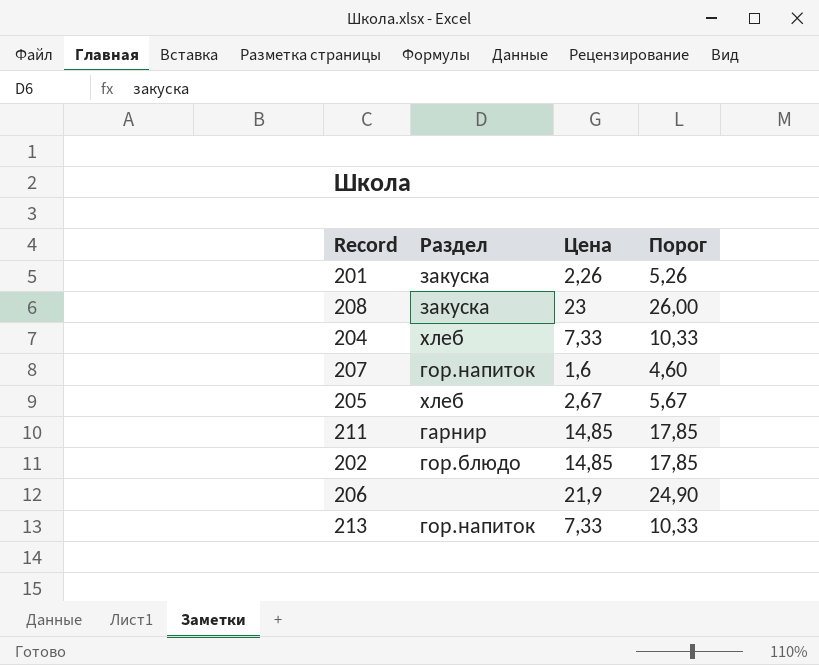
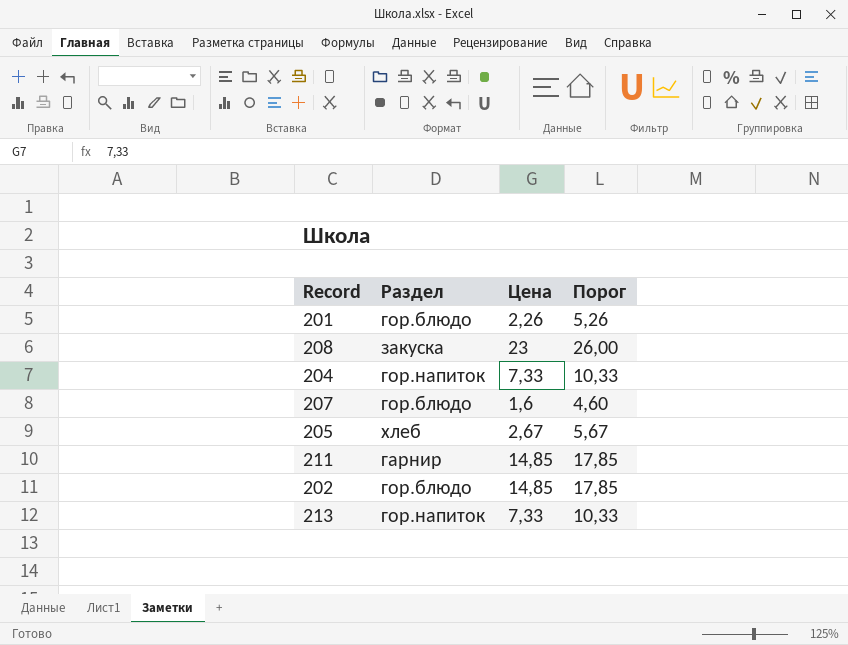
row 206: none | 21,9 | 24,90 -> none
201 | Раздел: закуска -> гор.блюдо
204 | Раздел: хлеб -> гор.напиток
207 | Раздел: гор.напиток -> гор.блюдо

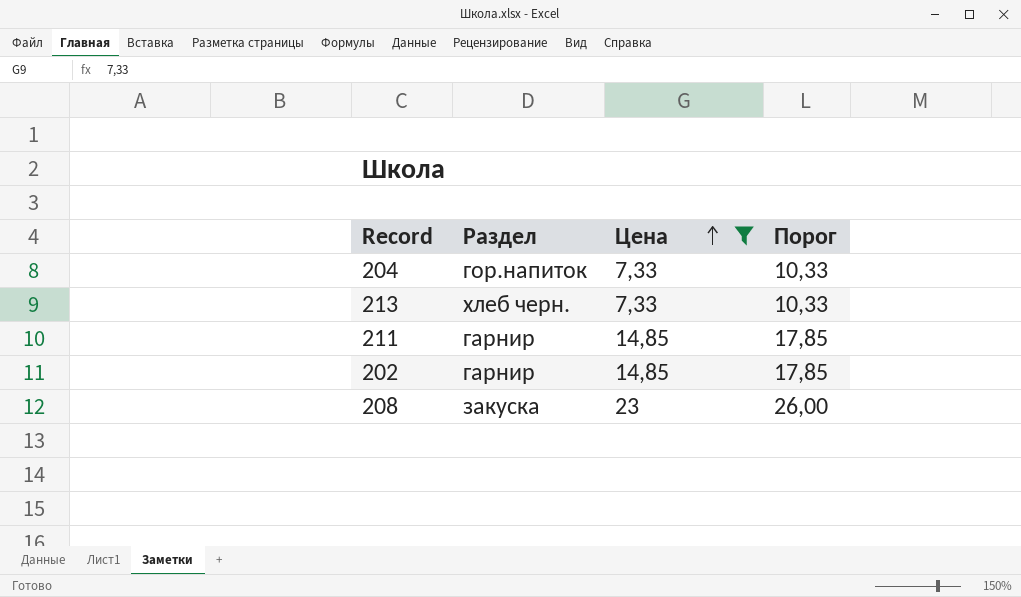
filter: none -> Цена >= 7,33
row order: none -> Цена ascending
213 | Раздел: гор.напиток -> хлеб черн.
202 | Раздел: гор.блюдо -> гарнир

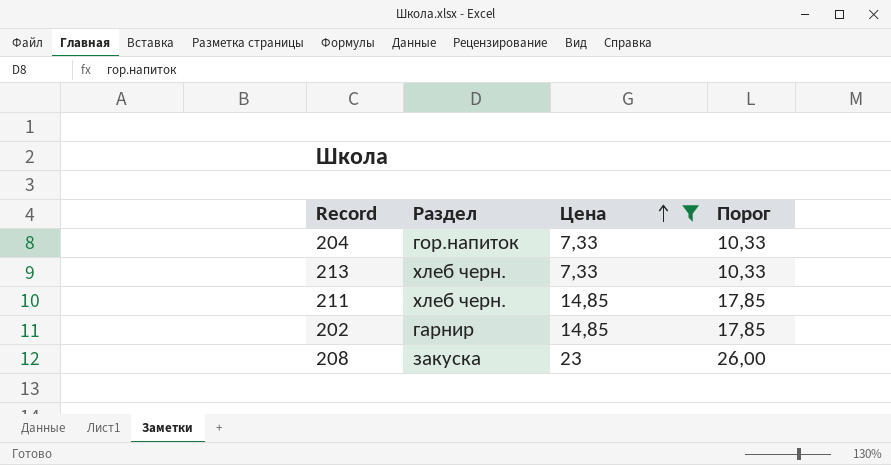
211 | Раздел: гарнир -> хлеб черн.

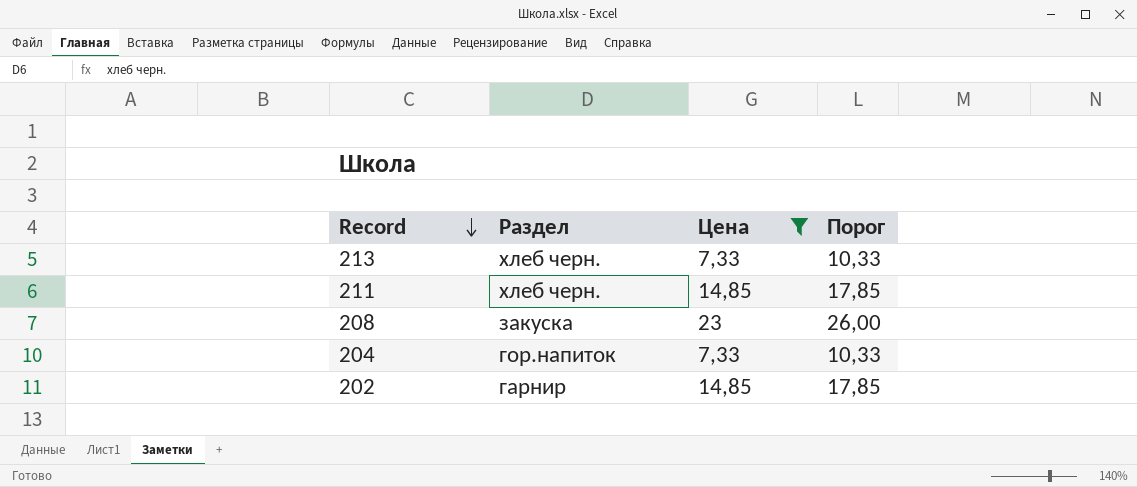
row order: Цена ascending -> Record descending

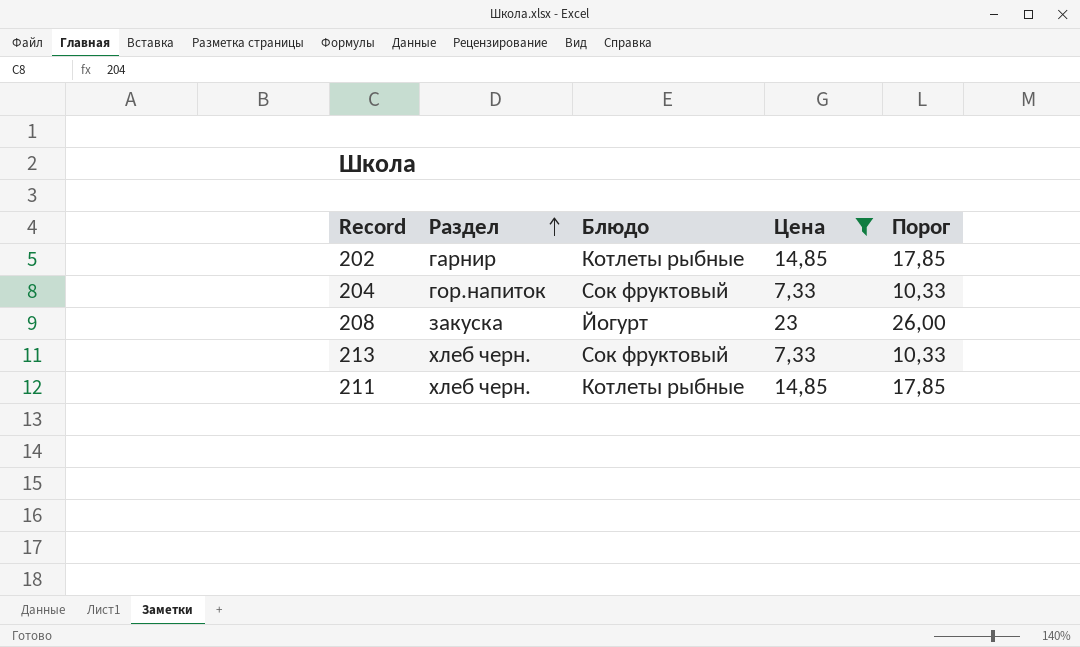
row order: Record descending -> Раздел ascending
column Блюдо | position: none -> 3

